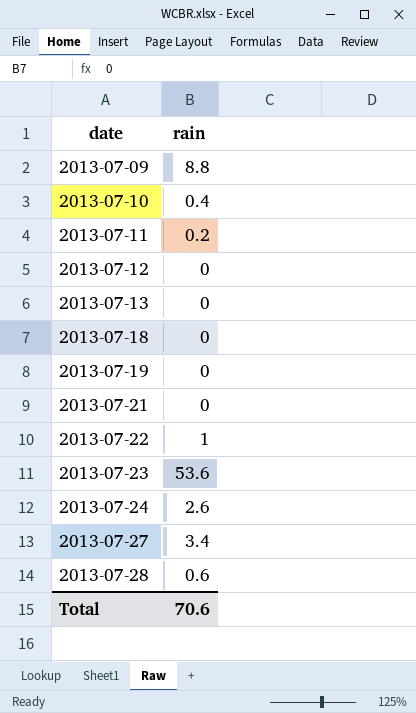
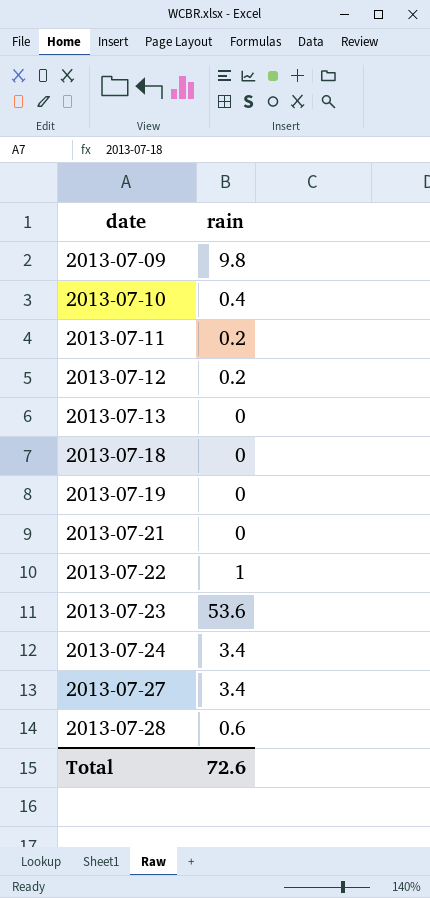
2013-07-09 | rain: 8.8 -> 9.8
2013-07-12 | rain: 0 -> 0.2
2013-07-24 | rain: 2.6 -> 3.4
Total | rain: 70.6 -> 72.6

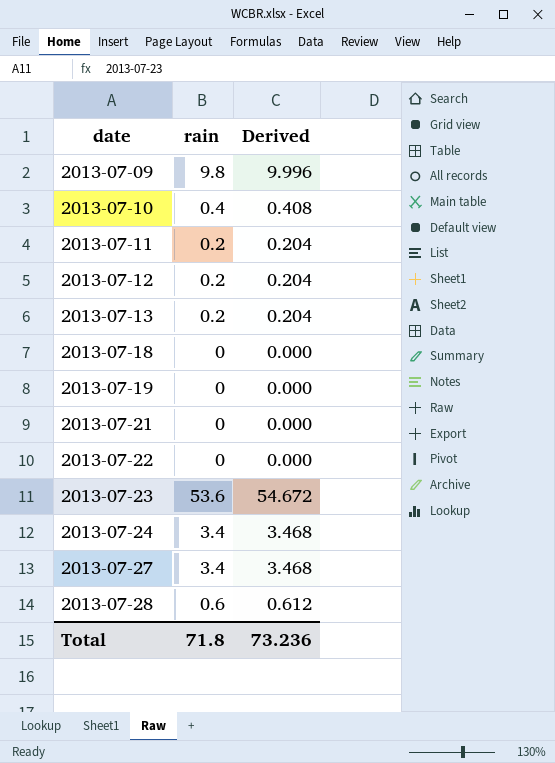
column Derived | formula: none -> [rain] * 1.02
2013-07-13 | rain: 0 -> 0.2
2013-07-22 | rain: 1 -> 0
Total | rain: 72.6 -> 71.8

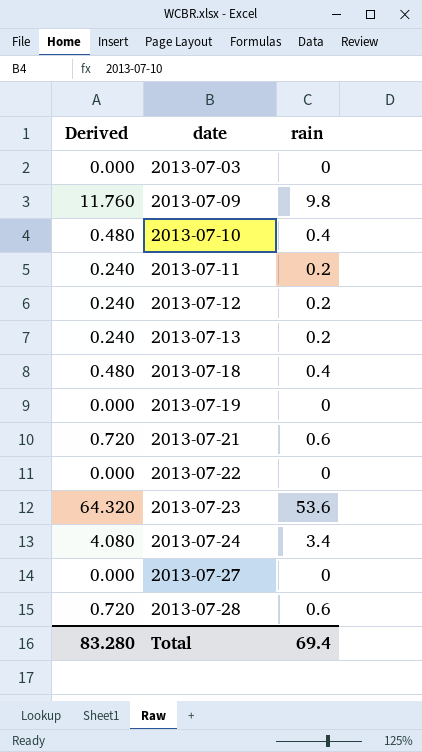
column Derived | formula: [rain] * 1.02 -> [rain] * 1.2
column Derived | position: 3 -> 1
row 2013-07-03: none -> 0.000 | 0
2013-07-18 | rain: 0 -> 0.4
2013-07-21 | rain: 0 -> 0.6
2013-07-27 | rain: 3.4 -> 0
Total | Derived: 73.236 -> 83.280
Total | rain: 71.8 -> 69.4

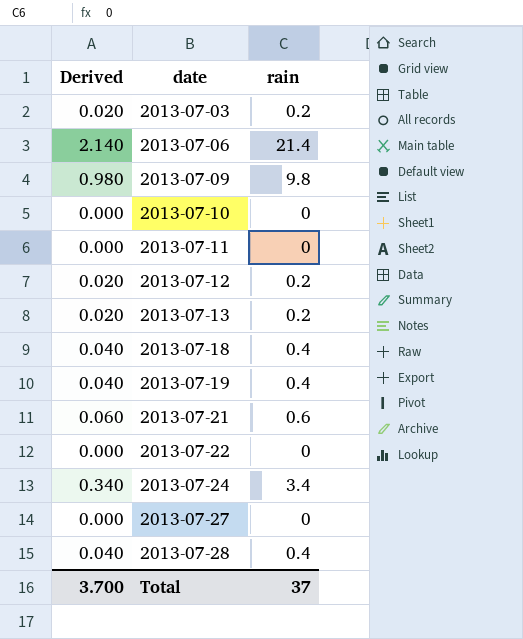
column Derived | formula: [rain] * 1.2 -> [rain] * 0.1
row 2013-07-23: 64.320 | 53.6 -> none
2013-07-03 | rain: 0 -> 0.2
row 2013-07-06: none -> 2.140 | 21.4
2013-07-10 | rain: 0.4 -> 0
2013-07-11 | rain: 0.2 -> 0
2013-07-19 | rain: 0 -> 0.4
2013-07-28 | rain: 0.6 -> 0.4
Total | Derived: 83.280 -> 3.700
Total | rain: 69.4 -> 37

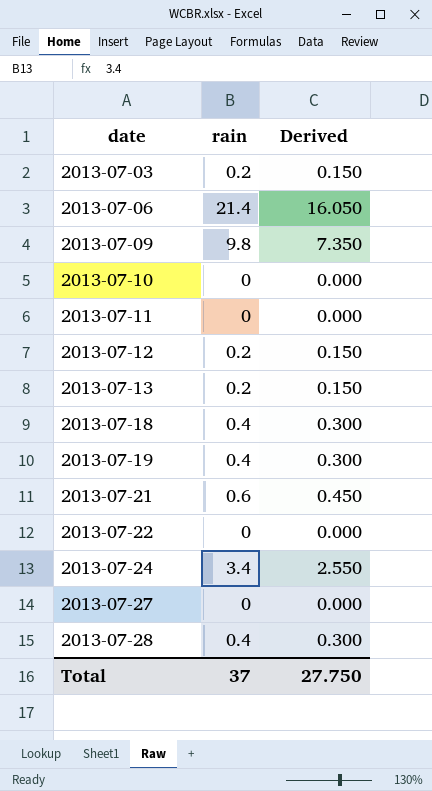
column Derived | formula: [rain] * 0.1 -> [rain] * 0.75
column Derived | position: 1 -> 3
Total | Derived: 3.700 -> 27.750

